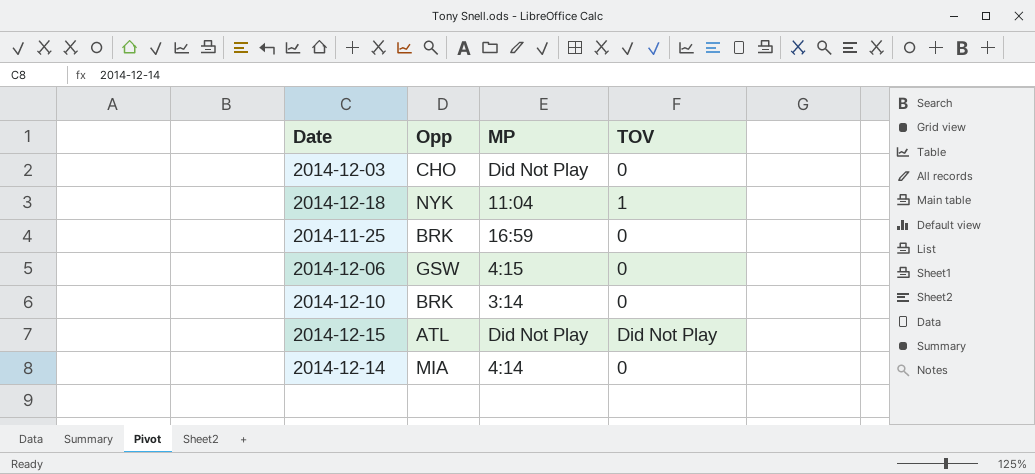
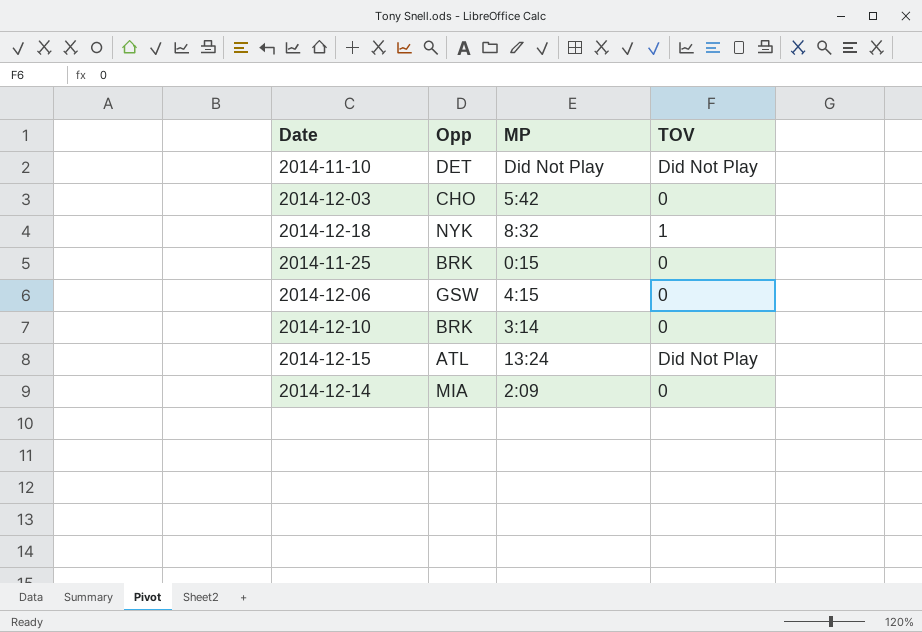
row 2014-11-10: none -> DET | Did Not Play | Did Not Play
2014-12-03 | MP: Did Not Play -> 5:42
2014-12-18 | MP: 11:04 -> 8:32
2014-11-25 | MP: 16:59 -> 0:15
2014-12-15 | MP: Did Not Play -> 13:24
2014-12-14 | MP: 4:14 -> 2:09

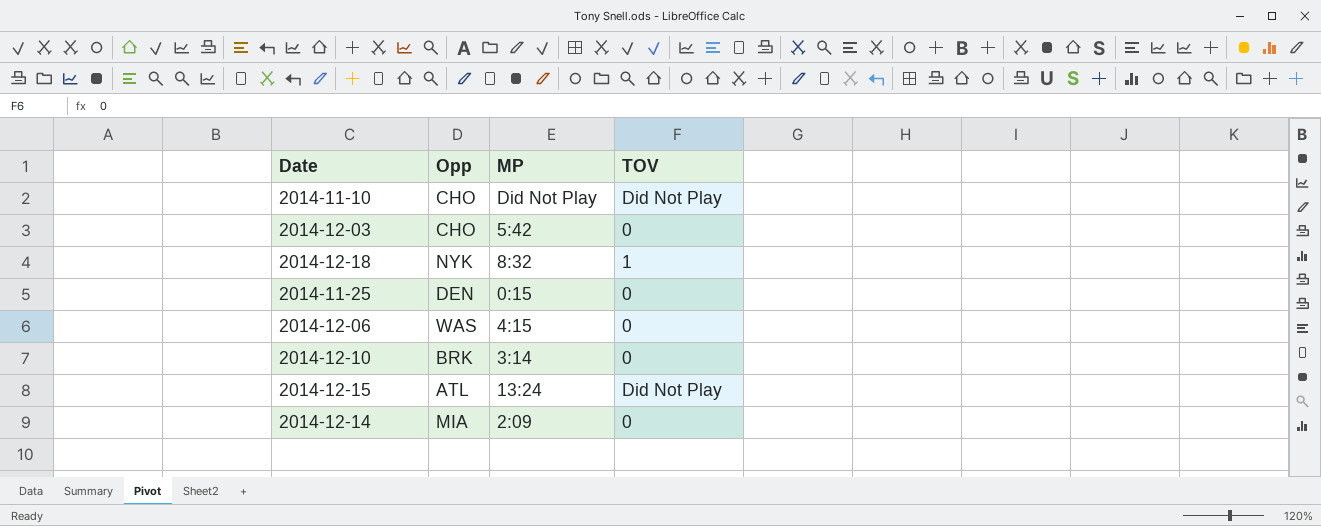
2014-11-10 | Opp: DET -> CHO
2014-11-25 | Opp: BRK -> DEN
2014-12-06 | Opp: GSW -> WAS

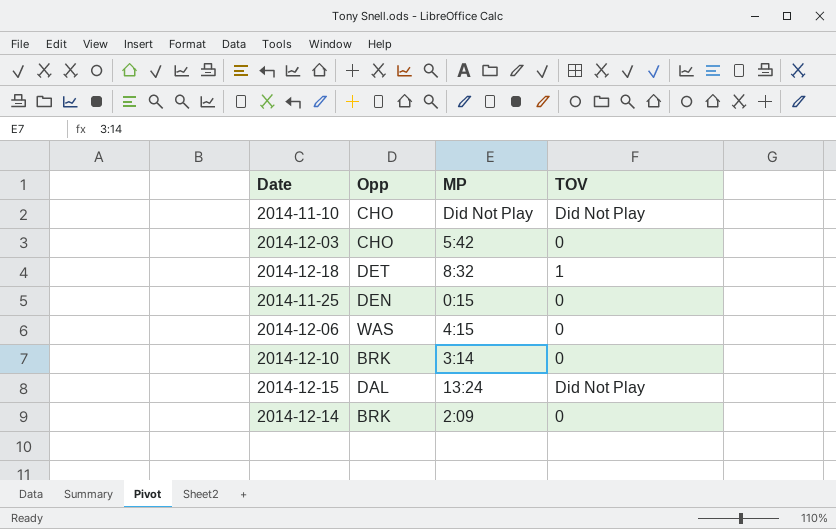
2014-12-18 | Opp: NYK -> DET
2014-12-15 | Opp: ATL -> DAL
2014-12-14 | Opp: MIA -> BRK

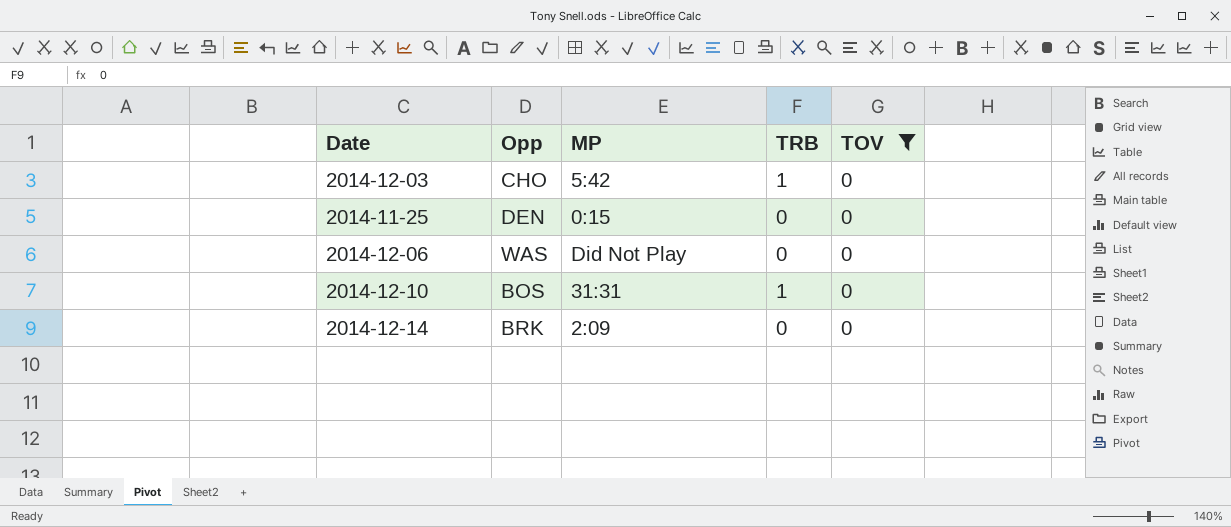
filter: none -> TOV = 0
column TRB | position: none -> 4
2014-12-06 | MP: 4:15 -> Did Not Play
2014-12-10 | Opp: BRK -> BOS
2014-12-10 | MP: 3:14 -> 31:31

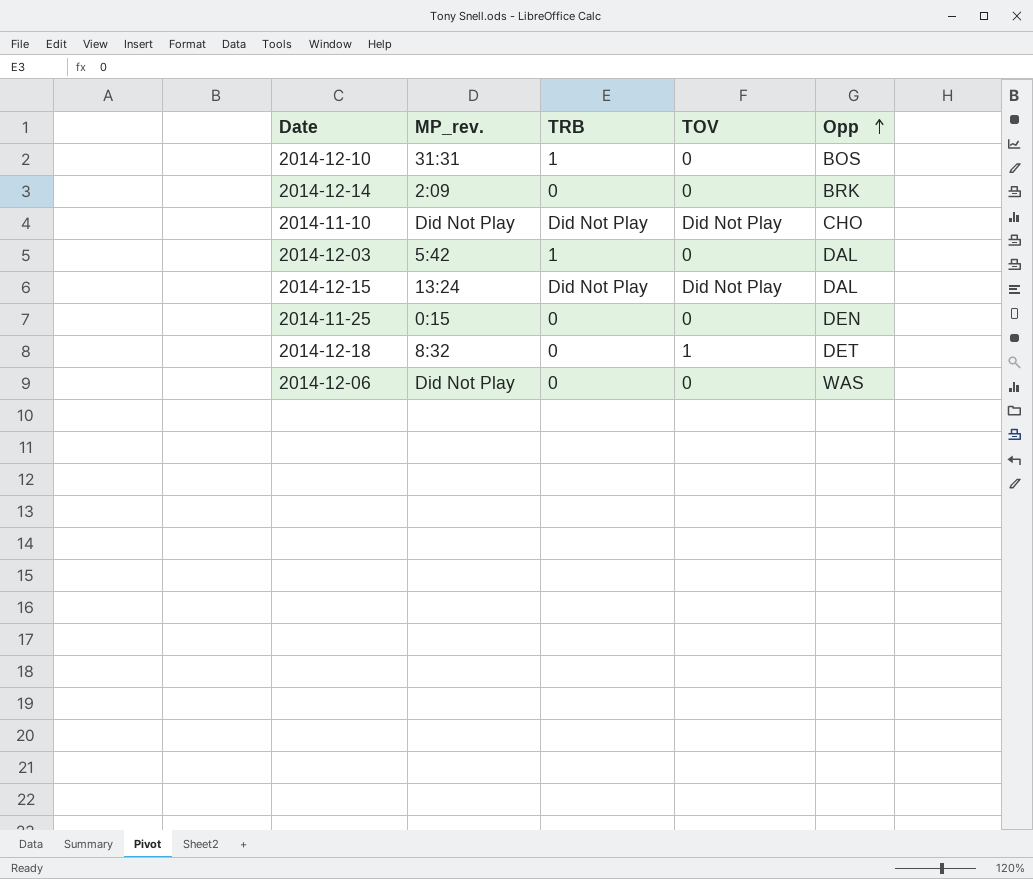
filter: TOV = 0 -> none
row order: none -> Opp ascending
column name: MP -> MP_rev.
column Opp | position: 2 -> 5
2014-12-03 | Opp: CHO -> DAL

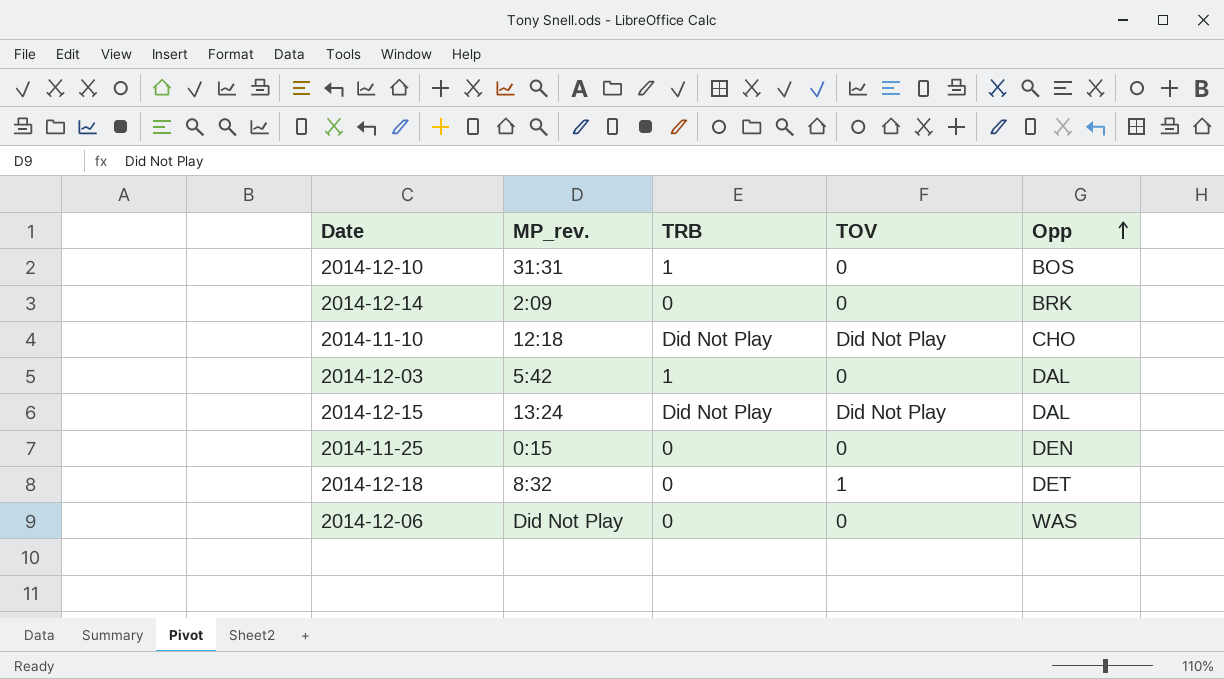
2014-11-10 | MP_rev.: Did Not Play -> 12:18

